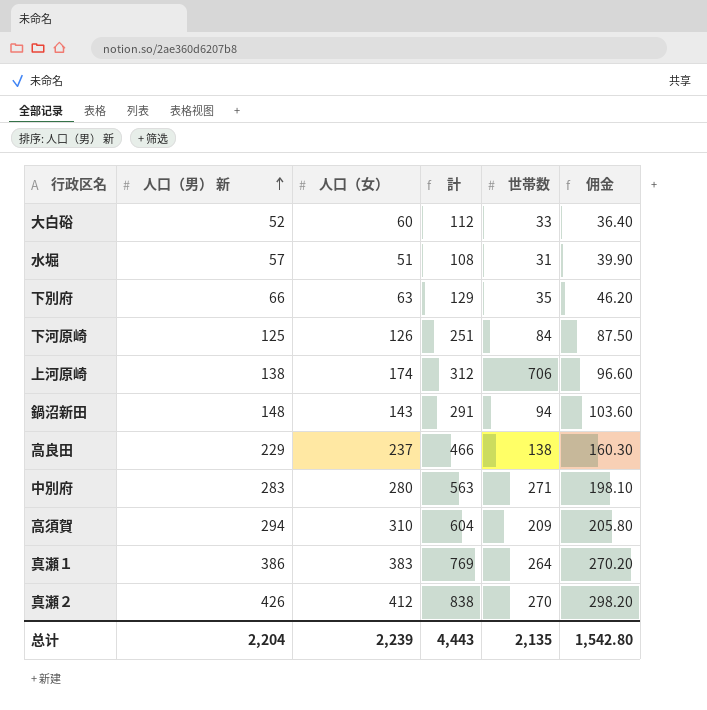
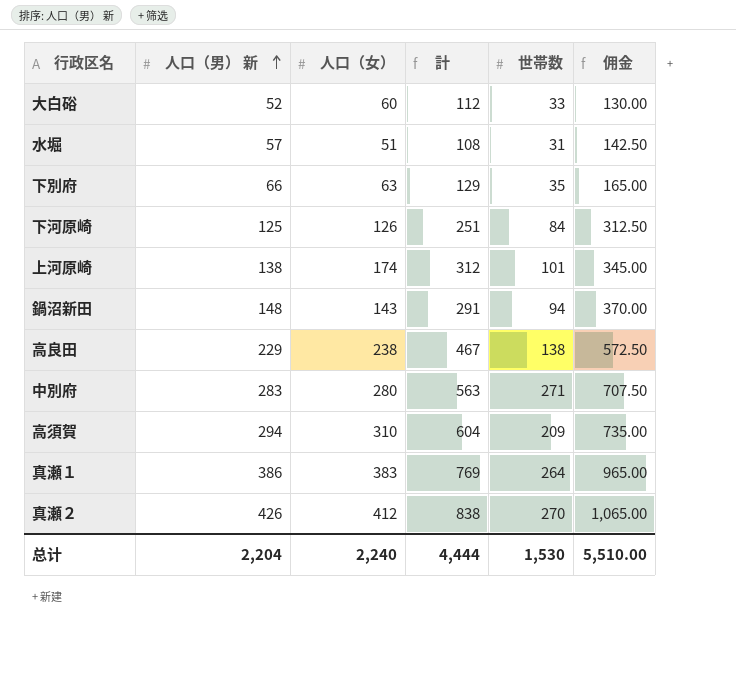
column 佣金 | formula: [人口（男） 新] * 0.7 -> [人口（男） 新] * 2.5
上河原崎 | 世帯数: 706 -> 101
高良田 | 人口（女）: 237 -> 238
高良田 | 計: 466 -> 467
总计 | 人口（女）: 2,239 -> 2,240
总计 | 計: 4,443 -> 4,444
总计 | 世帯数: 2,135 -> 1,530
总计 | 佣金: 1,542.80 -> 5,510.00

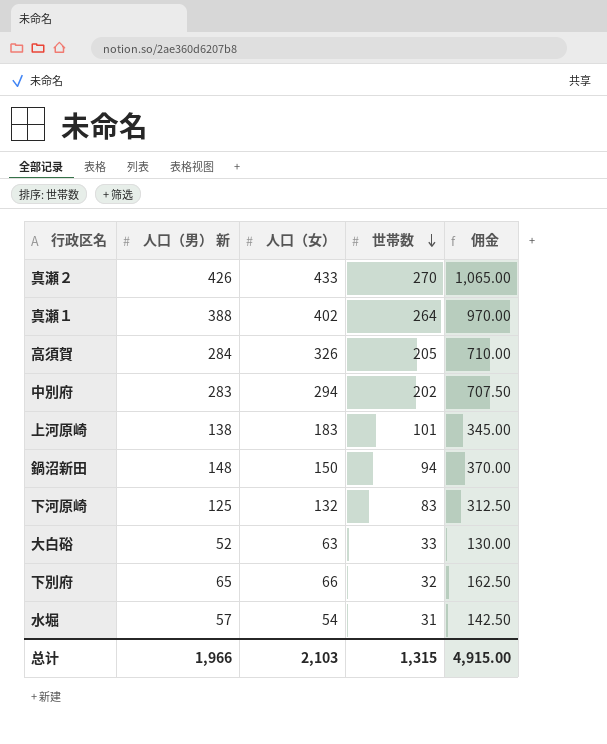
row order: 人口（男） 新 ascending -> 世帯数 descending
column 計 | formula: [人口（男） 新] + [人口（女）] -> none
row 高良田: 229 | 238 | 467 | 138 | 572.50 -> none
真瀬２ | 人口（女）: 412 -> 433
真瀬１ | 人口（男） 新: 386 -> 388
真瀬１ | 人口（女）: 383 -> 402
真瀬１ | 佣金: 965.00 -> 970.00
高須賀 | 人口（男） 新: 294 -> 284
高須賀 | 人口（女）: 310 -> 326
高須賀 | 世帯数: 209 -> 205
高須賀 | 佣金: 735.00 -> 710.00
中別府 | 人口（女）: 280 -> 294
中別府 | 世帯数: 271 -> 202
上河原崎 | 人口（女）: 174 -> 183
鍋沼新田 | 人口（女）: 143 -> 150
下河原崎 | 人口（女）: 126 -> 132
下河原崎 | 世帯数: 84 -> 83
大白硲 | 人口（女）: 60 -> 63
下別府 | 人口（男） 新: 66 -> 65
下別府 | 人口（女）: 63 -> 66
下別府 | 世帯数: 35 -> 32
下別府 | 佣金: 165.00 -> 162.50
水堀 | 人口（女）: 51 -> 54
总计 | 人口（男） 新: 2,204 -> 1,966
总计 | 人口（女）: 2,240 -> 2,103
总计 | 世帯数: 1,530 -> 1,315
总计 | 佣金: 5,510.00 -> 4,915.00

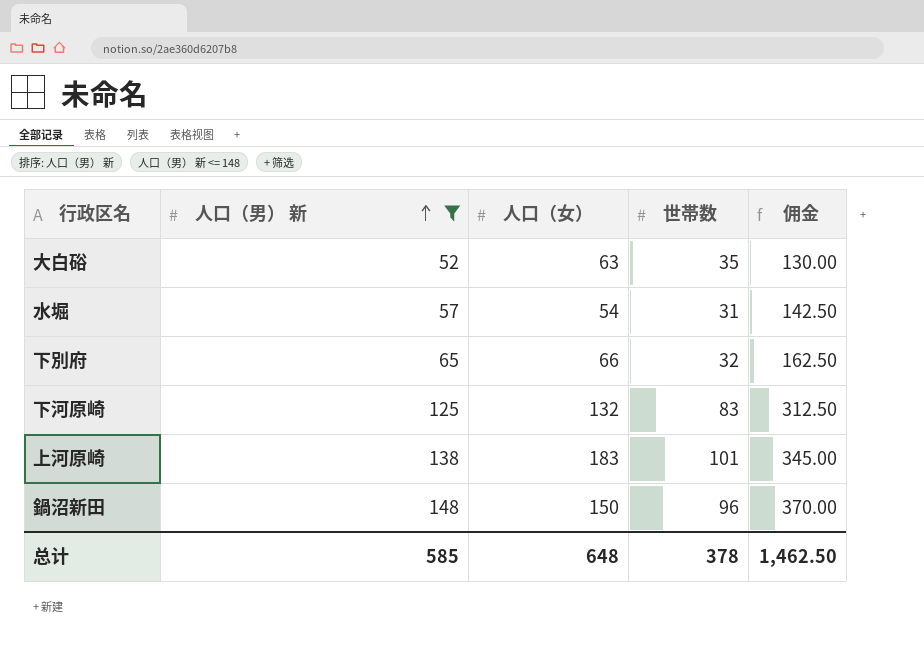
filter: none -> 人口（男） 新 <= 148
row order: 世帯数 descending -> 人口（男） 新 ascending
大白硲 | 世帯数: 33 -> 35
鍋沼新田 | 世帯数: 94 -> 96
总计 | 人口（男） 新: 1,966 -> 585
总计 | 人口（女）: 2,103 -> 648
总计 | 世帯数: 1,315 -> 378
总计 | 佣金: 4,915.00 -> 1,462.50

